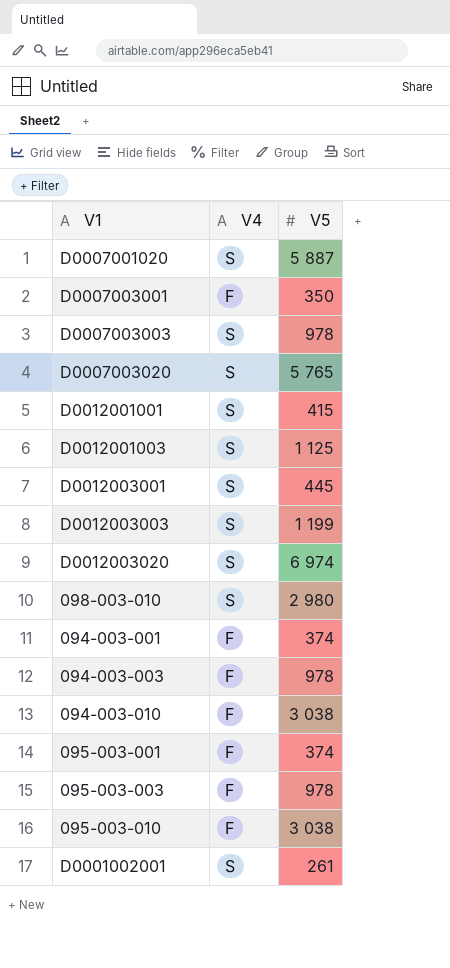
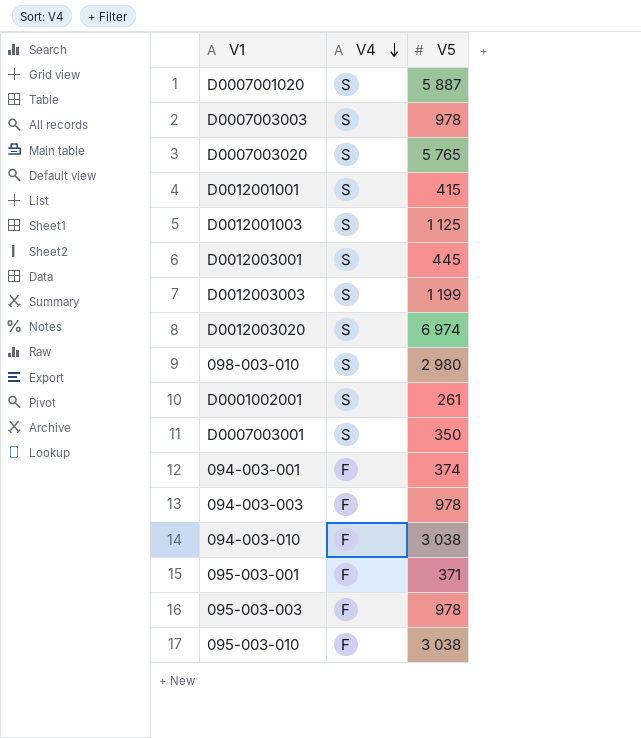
row order: none -> V4 descending
D0007003001 | V4: F -> S
095-003-001 | V5: 374 -> 371

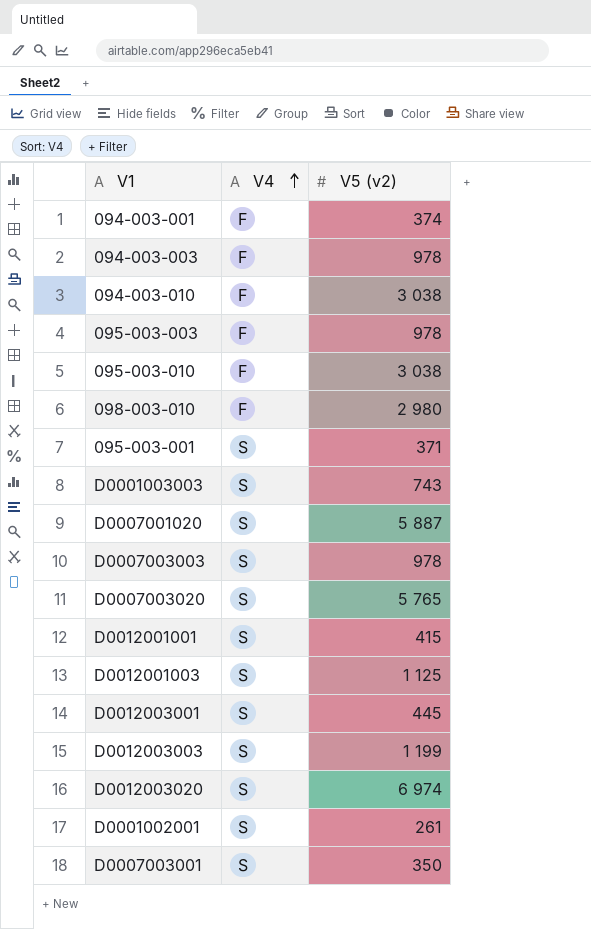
row order: V4 descending -> V4 ascending
column name: V5 -> V5 (v2)
098-003-010 | V4: S -> F
095-003-001 | V4: F -> S
row D0001003003: none -> S | 743

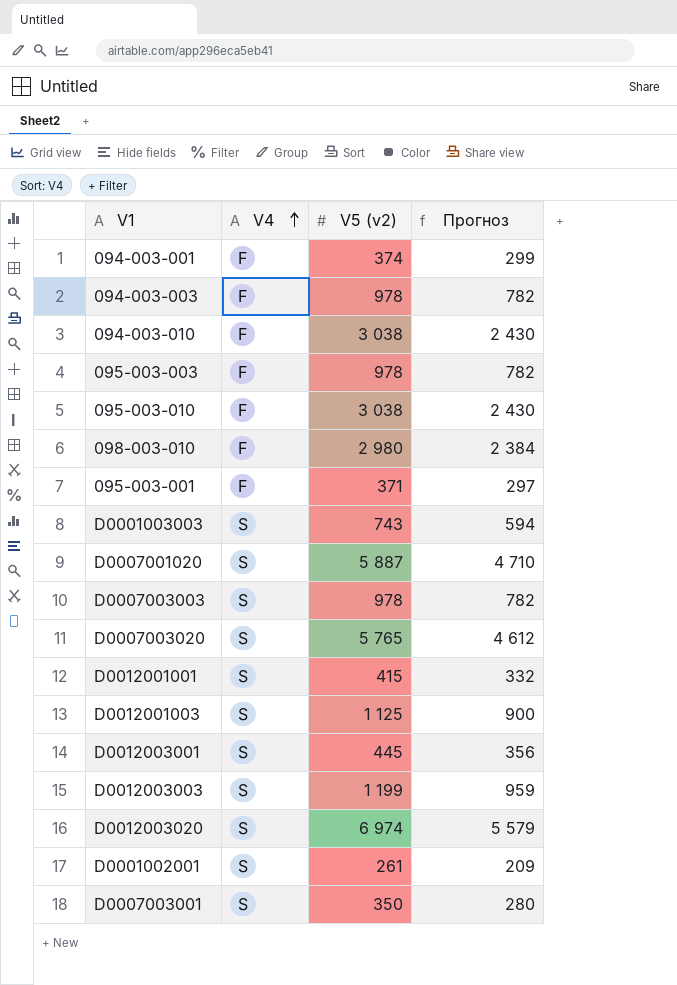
column Прогноз | formula: none -> [V5 (v2)] * 0,8
095-003-001 | V4: S -> F

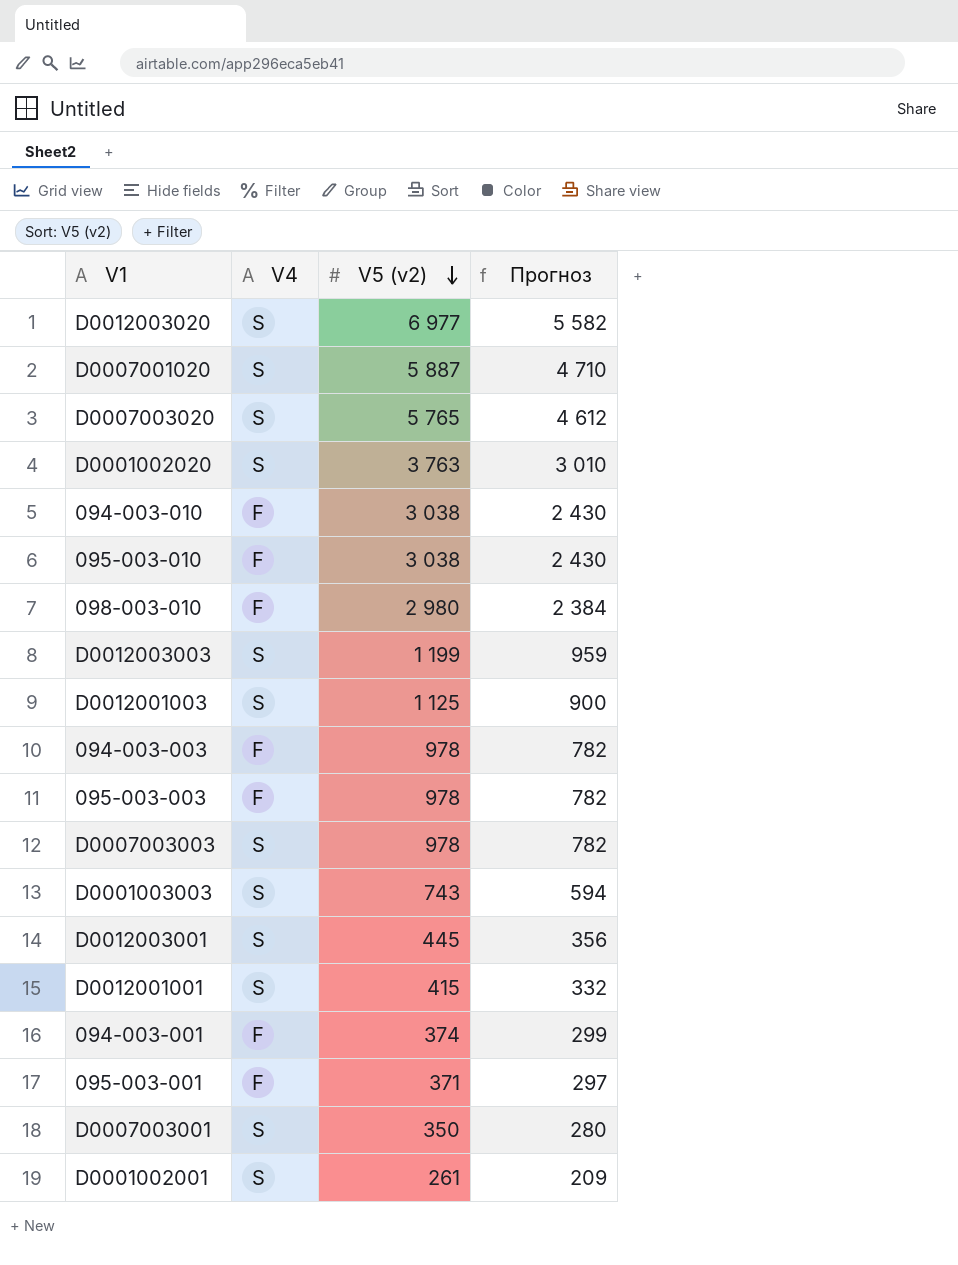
row order: V4 ascending -> V5 (v2) descending
D0012003020 | V5 (v2): 6 974 -> 6 977
D0012003020 | Прогноз: 5 579 -> 5 582
row D0001002020: none -> S | 3 763 | 3 010

